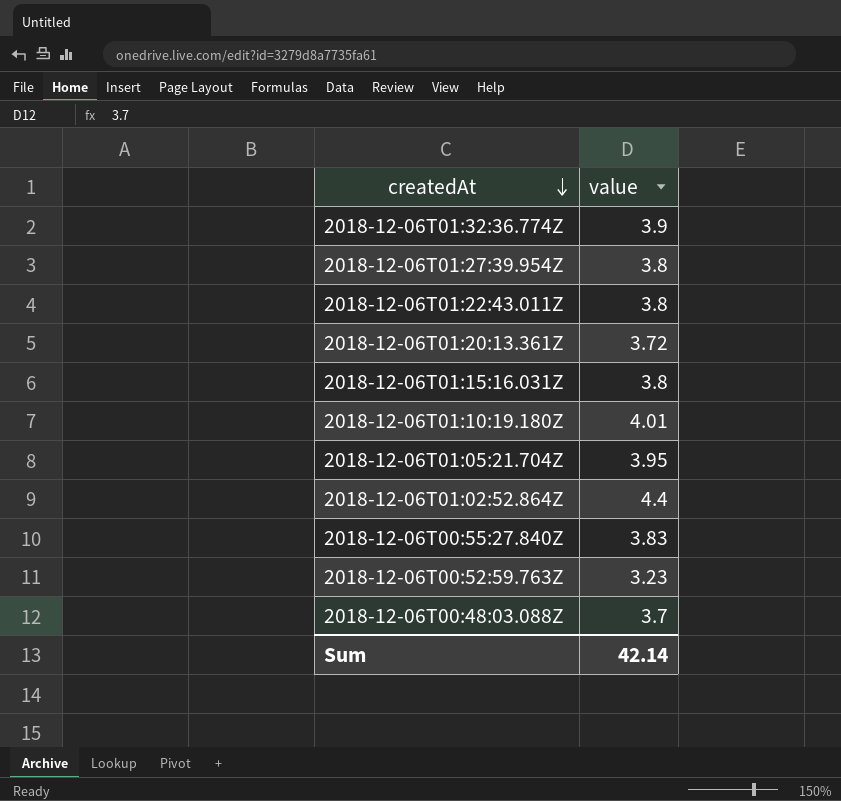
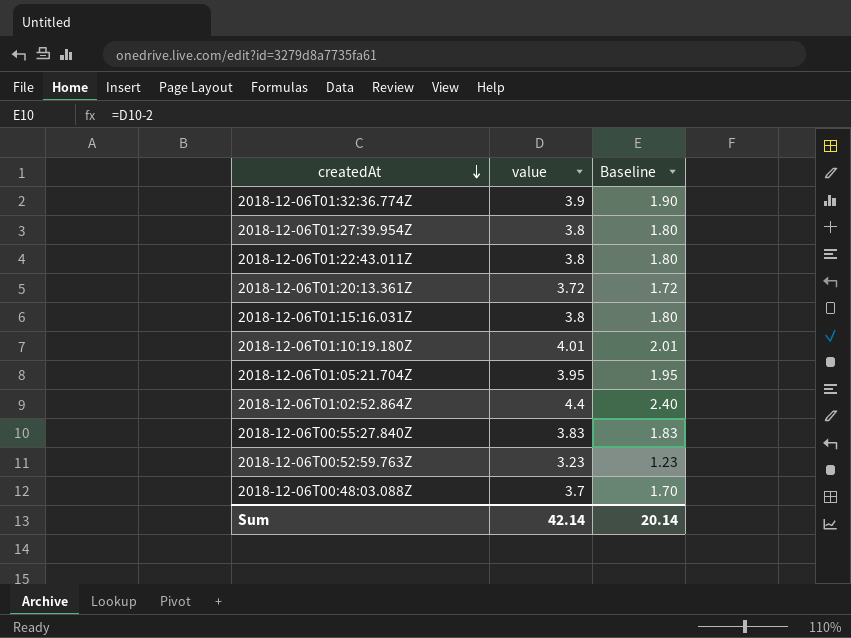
column Baseline | formula: none -> [value] - 2

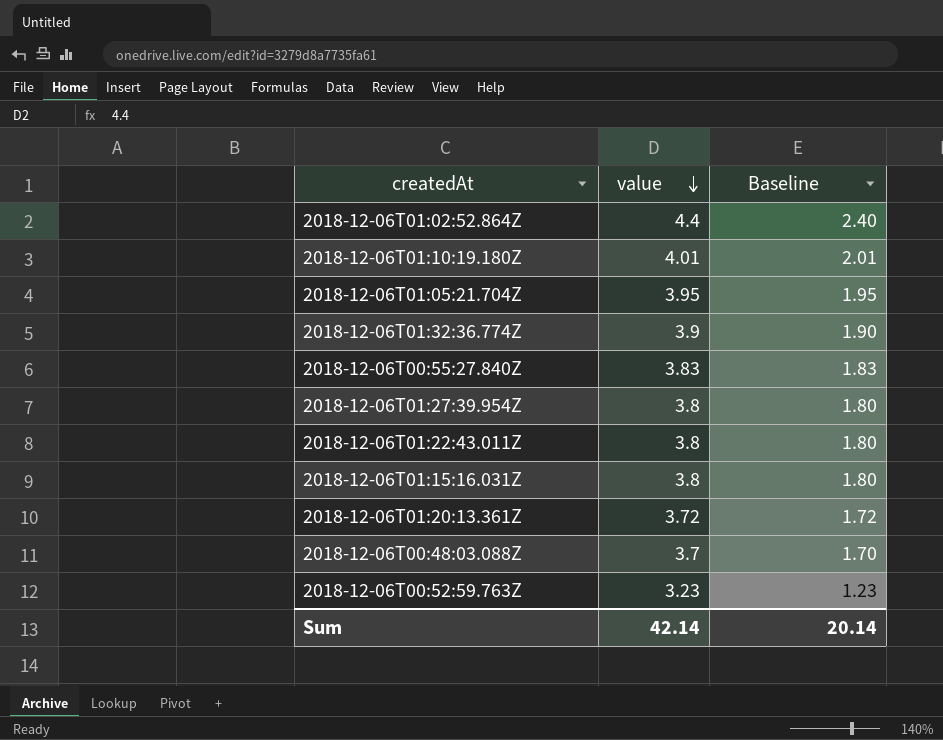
row order: createdAt descending -> value descending

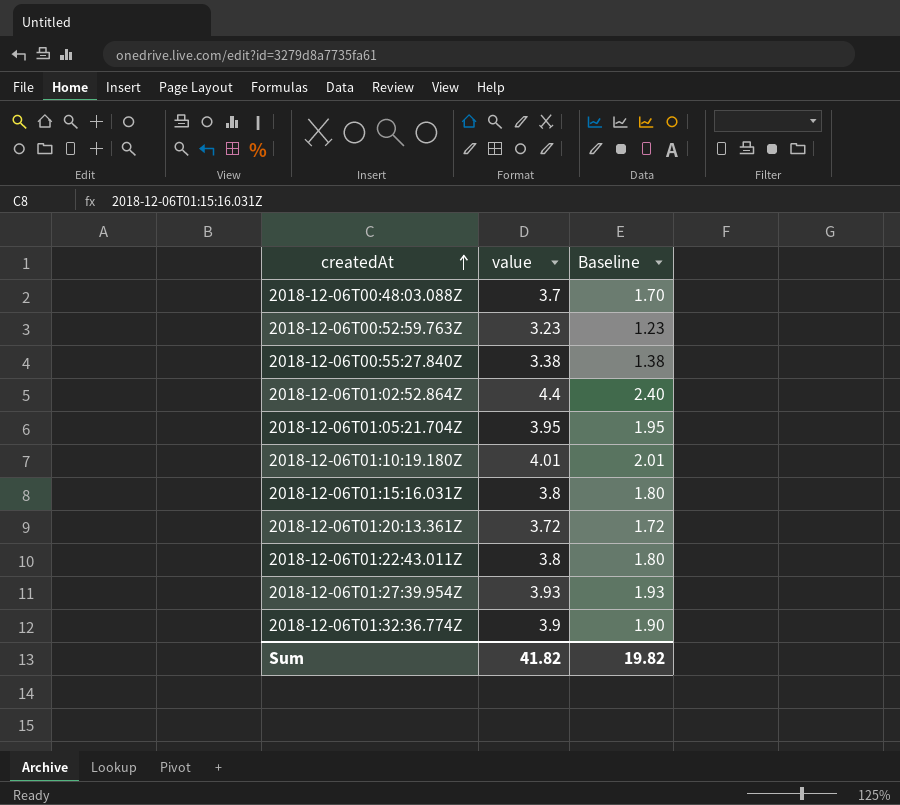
row order: value descending -> createdAt ascending
2018-12-06T00:55:27.840Z | value: 3.83 -> 3.38
2018-12-06T00:55:27.840Z | Baseline: 1.83 -> 1.38
2018-12-06T01:27:39.954Z | value: 3.8 -> 3.93
2018-12-06T01:27:39.954Z | Baseline: 1.80 -> 1.93
Sum | value: 42.14 -> 41.82
Sum | Baseline: 20.14 -> 19.82

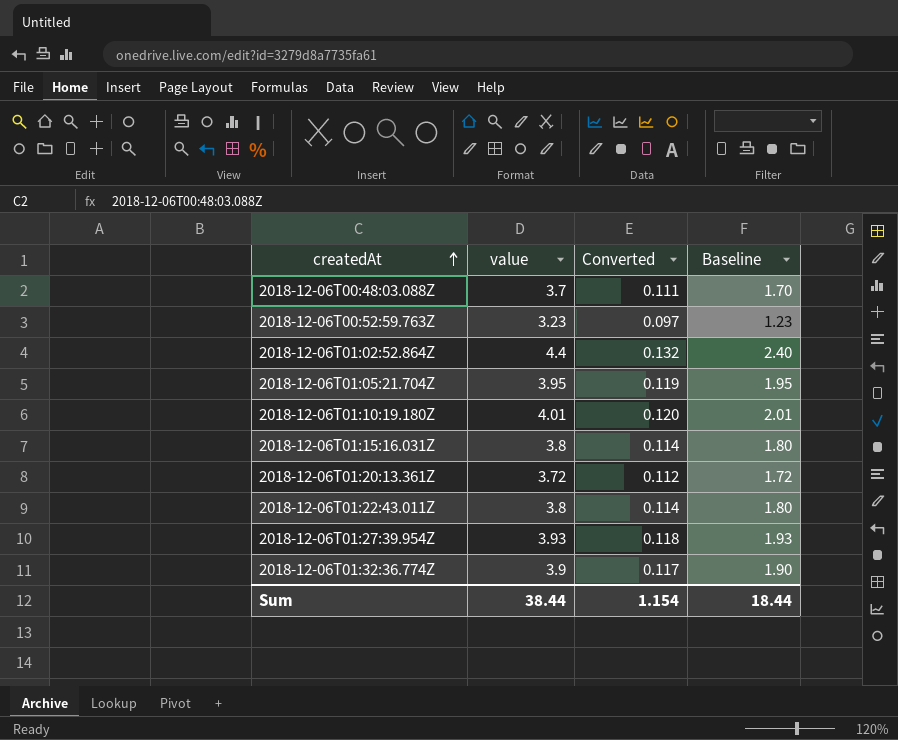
column Converted | formula: none -> [value] * 0.03
row 2018-12-06T00:55:27.840Z: 3.38 | 1.38 -> none
Sum | value: 41.82 -> 38.44
Sum | Baseline: 19.82 -> 18.44

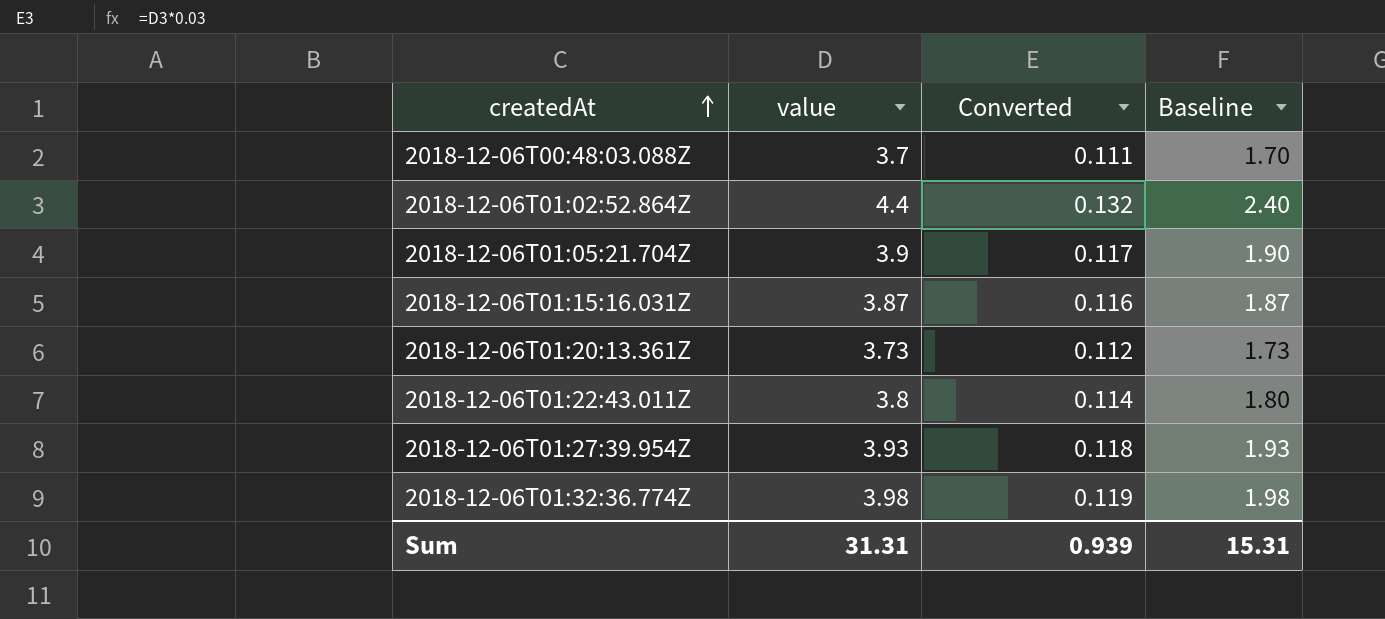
row 2018-12-06T00:52:59.763Z: 3.23 | 0.097 | 1.23 -> none
row 2018-12-06T01:10:19.180Z: 4.01 | 0.120 | 2.01 -> none
2018-12-06T01:05:21.704Z | value: 3.95 -> 3.9
2018-12-06T01:05:21.704Z | Converted: 0.119 -> 0.117
2018-12-06T01:05:21.704Z | Baseline: 1.95 -> 1.90
2018-12-06T01:15:16.031Z | value: 3.8 -> 3.87
2018-12-06T01:15:16.031Z | Converted: 0.114 -> 0.116
2018-12-06T01:15:16.031Z | Baseline: 1.80 -> 1.87
2018-12-06T01:20:13.361Z | value: 3.72 -> 3.73
2018-12-06T01:20:13.361Z | Baseline: 1.72 -> 1.73
2018-12-06T01:32:36.774Z | value: 3.9 -> 3.98
2018-12-06T01:32:36.774Z | Converted: 0.117 -> 0.119
2018-12-06T01:32:36.774Z | Baseline: 1.90 -> 1.98
Sum | value: 38.44 -> 31.31
Sum | Converted: 1.154 -> 0.939
Sum | Baseline: 18.44 -> 15.31

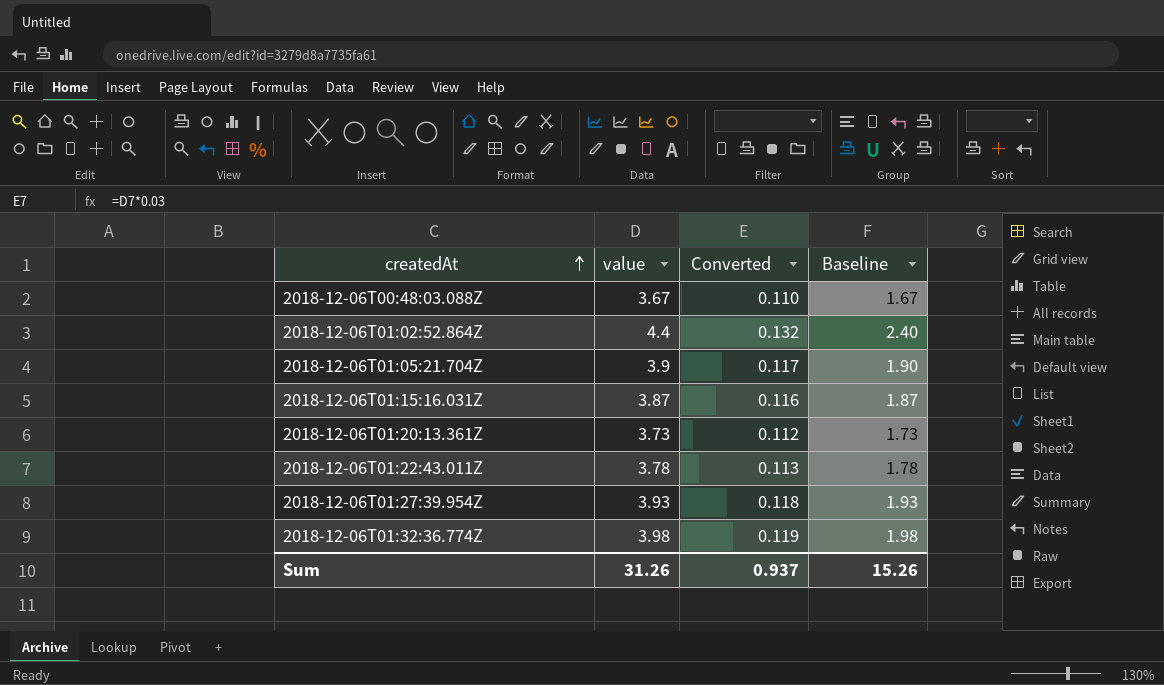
2018-12-06T00:48:03.088Z | value: 3.7 -> 3.67
2018-12-06T00:48:03.088Z | Converted: 0.111 -> 0.110
2018-12-06T00:48:03.088Z | Baseline: 1.70 -> 1.67
2018-12-06T01:22:43.011Z | value: 3.8 -> 3.78
2018-12-06T01:22:43.011Z | Converted: 0.114 -> 0.113
2018-12-06T01:22:43.011Z | Baseline: 1.80 -> 1.78
Sum | value: 31.31 -> 31.26
Sum | Converted: 0.939 -> 0.937
Sum | Baseline: 15.31 -> 15.26

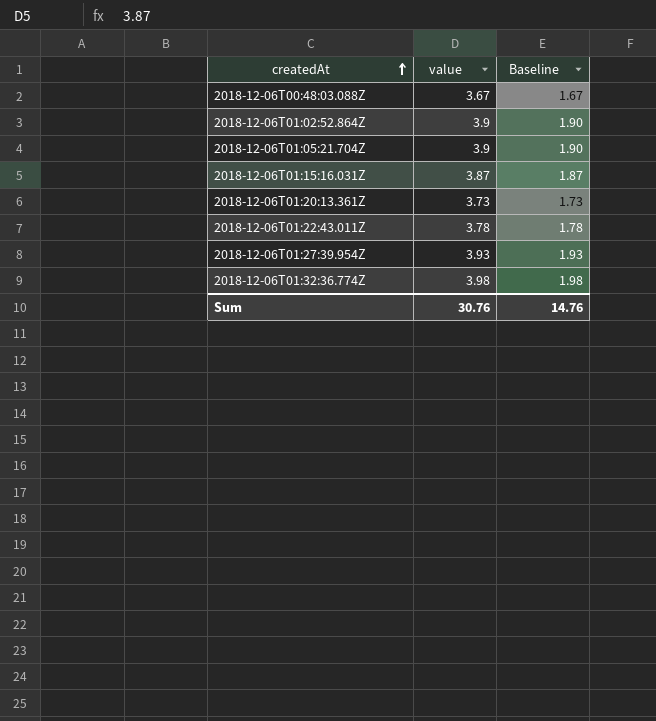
column Converted | formula: [value] * 0.03 -> none
2018-12-06T01:02:52.864Z | value: 4.4 -> 3.9
2018-12-06T01:02:52.864Z | Baseline: 2.40 -> 1.90
Sum | value: 31.26 -> 30.76
Sum | Baseline: 15.26 -> 14.76

